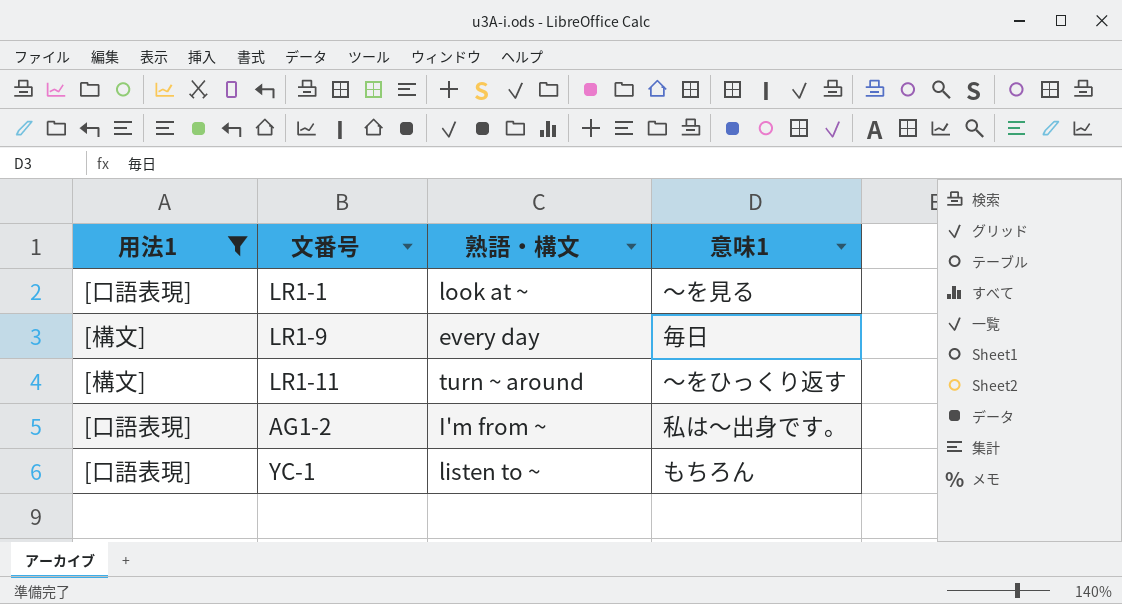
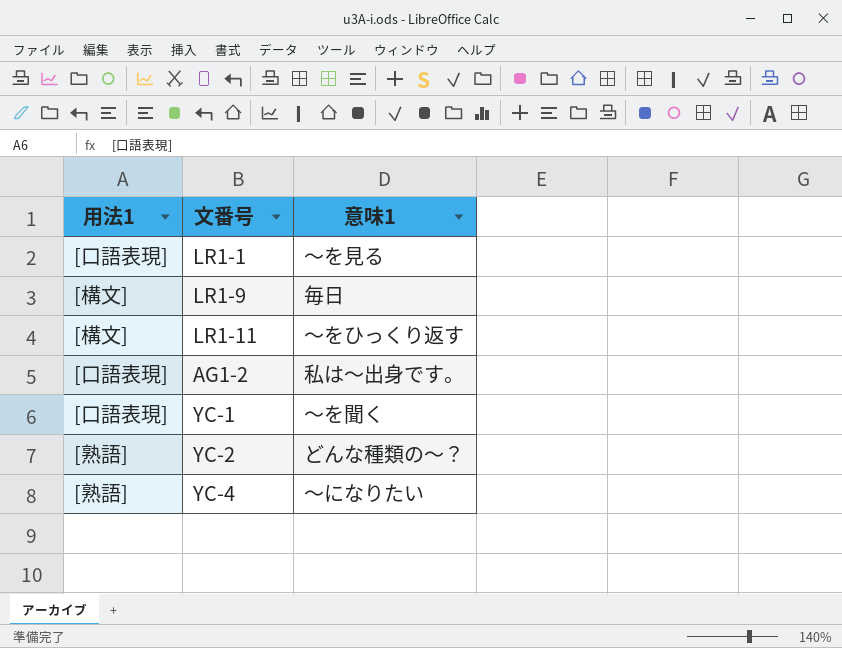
filter: 用法1 != [熟語] -> none
column 熟語・構文 | position: 3 -> none
YC-1 | 意味1: もちろん -> 〜を聞く

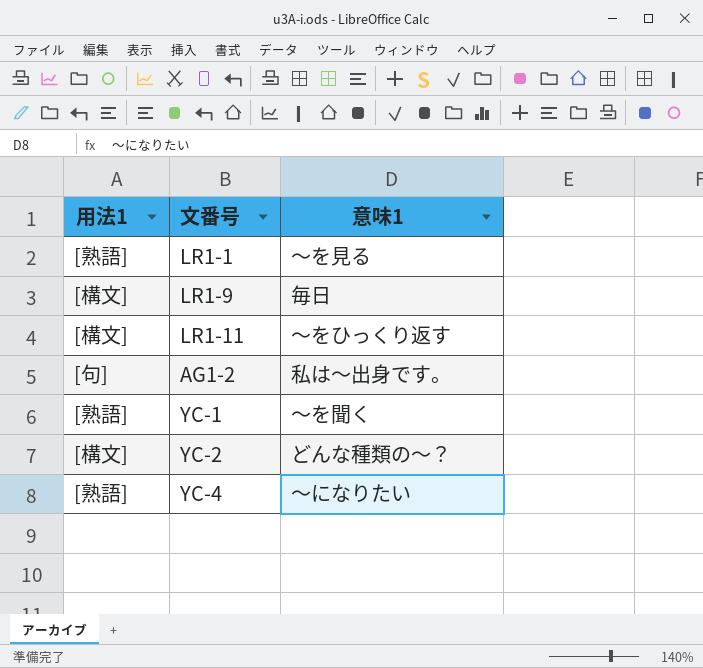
LR1-1 | 用法1: [口語表現] -> [熟語]
AG1-2 | 用法1: [口語表現] -> [句]
YC-1 | 用法1: [口語表現] -> [熟語]
YC-2 | 用法1: [熟語] -> [構文]

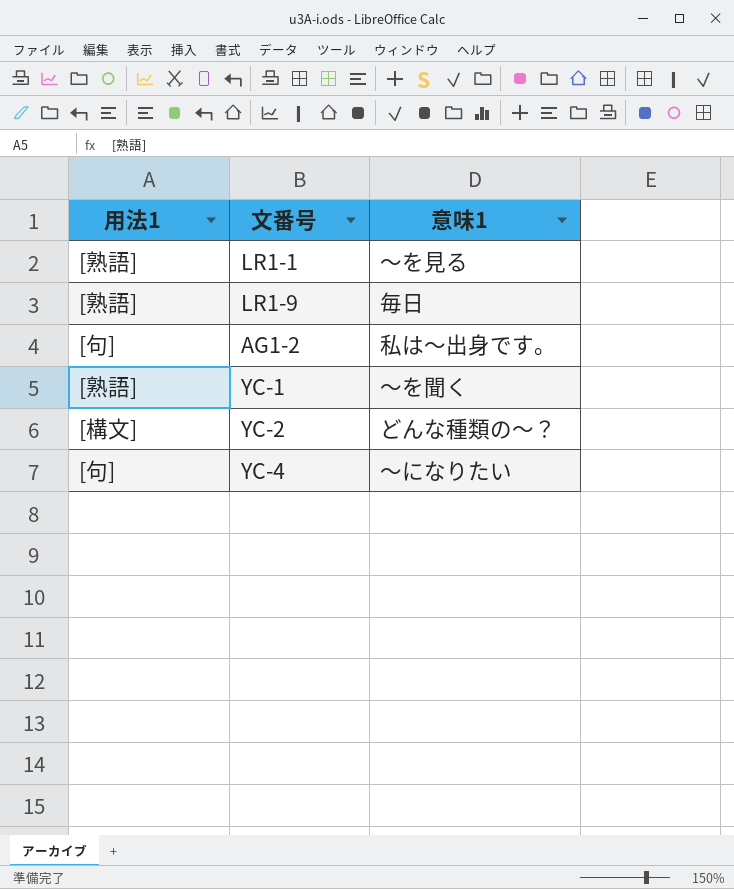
row LR1-11: [構文] | 〜をひっくり返す -> none
LR1-9 | 用法1: [構文] -> [熟語]
YC-4 | 用法1: [熟語] -> [句]

